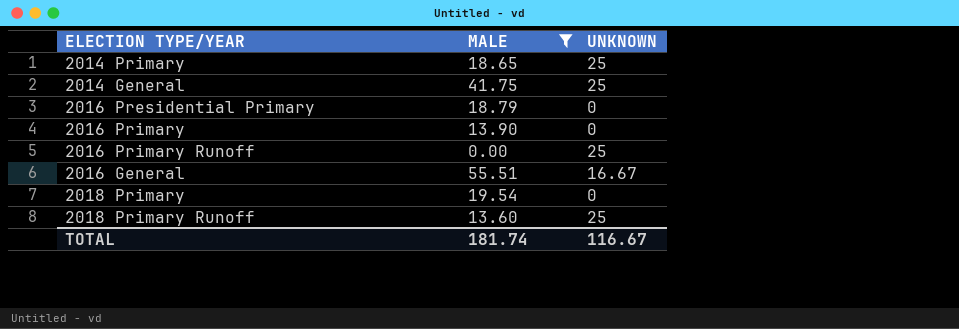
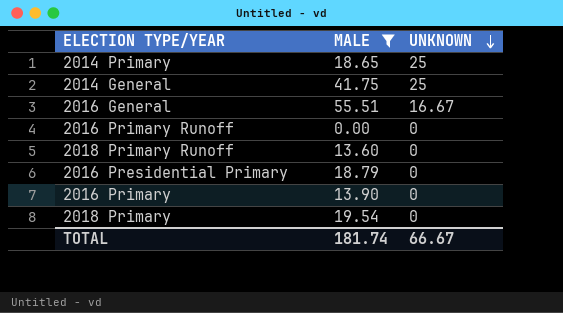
row order: none -> UNKNOWN descending
2016 Primary Runoff | UNKNOWN: 25 -> 0
2018 Primary Runoff | UNKNOWN: 25 -> 0
TOTAL | UNKNOWN: 116.67 -> 66.67

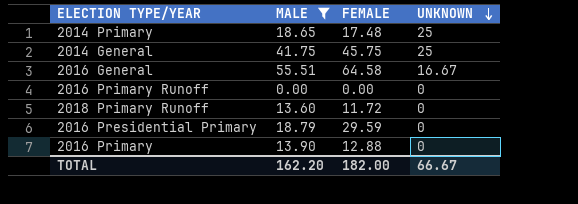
column FEMALE | position: none -> 3
row 2018 Primary: 19.54 | 0 -> none
TOTAL | MALE: 181.74 -> 162.20

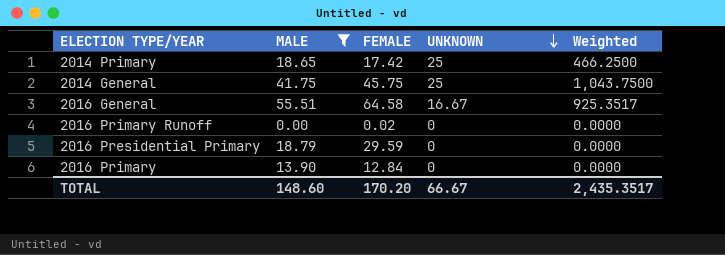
column Weighted | formula: none -> [MALE] * [UNKNOWN]
row 2018 Primary Runoff: 13.60 | 11.72 | 0 -> none
2014 Primary | FEMALE: 17.48 -> 17.42
2016 Primary Runoff | FEMALE: 0.00 -> 0.02
2016 Primary | FEMALE: 12.88 -> 12.84
TOTAL | MALE: 162.20 -> 148.60
TOTAL | FEMALE: 182.00 -> 170.20

